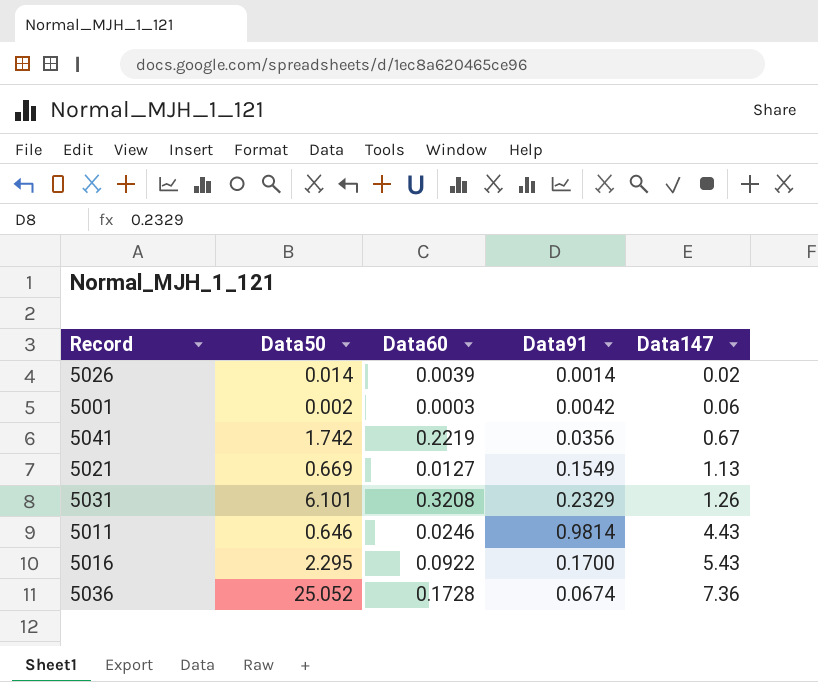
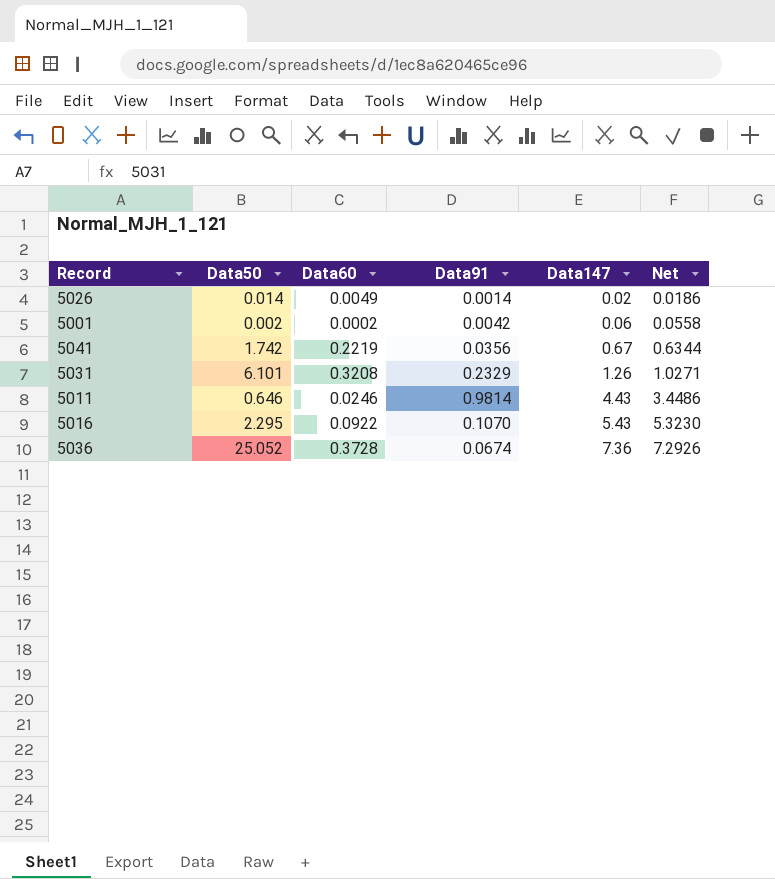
column Net | formula: none -> [Data147] - [Data91]
row 5021: 0.669 | 0.0127 | 0.1549 | 1.13 -> none
5026 | Data60: 0.0039 -> 0.0049
5001 | Data60: 0.0003 -> 0.0002
5016 | Data91: 0.1700 -> 0.1070
5036 | Data60: 0.1728 -> 0.3728

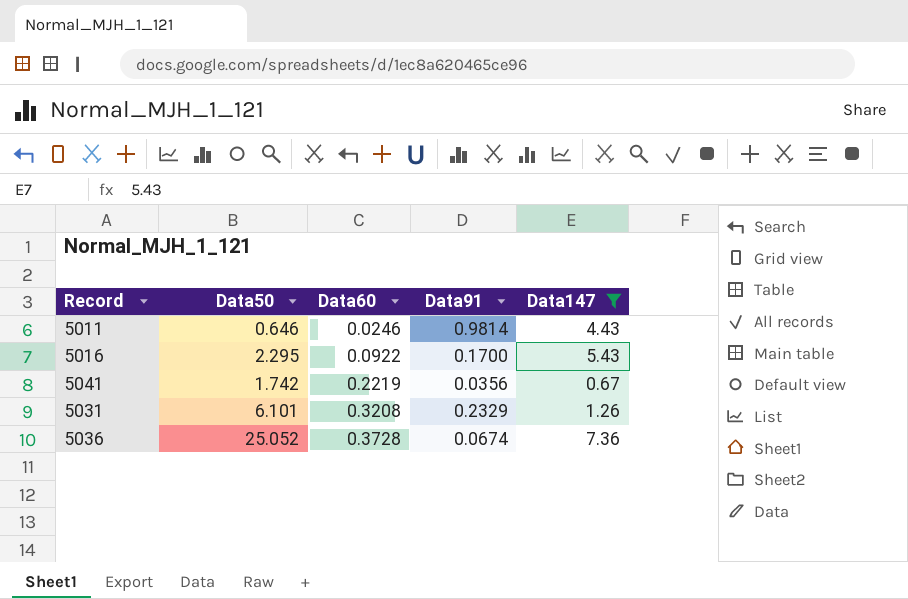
filter: none -> Data147 >= 0.67
row order: Data147 ascending -> Data60 ascending
column Net | formula: [Data147] - [Data91] -> none
5016 | Data91: 0.1070 -> 0.1700

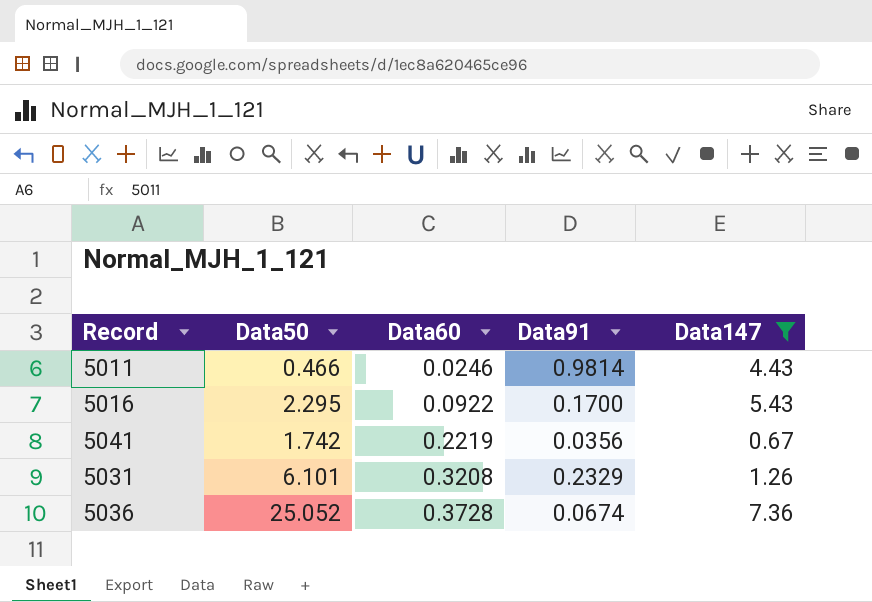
5011 | Data50: 0.646 -> 0.466

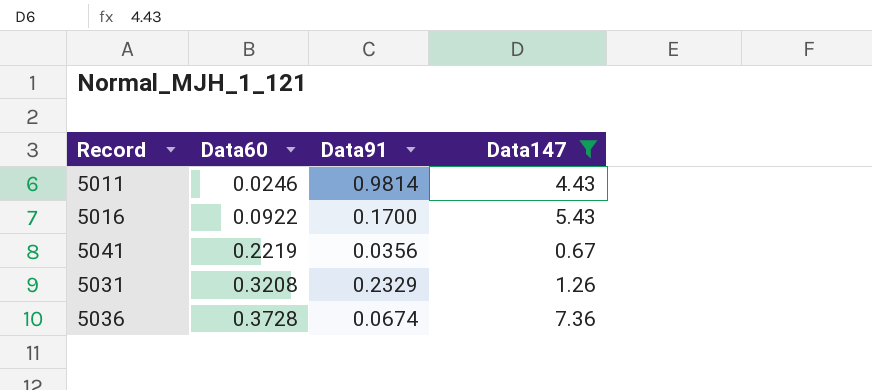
column Data50 | position: 2 -> none

